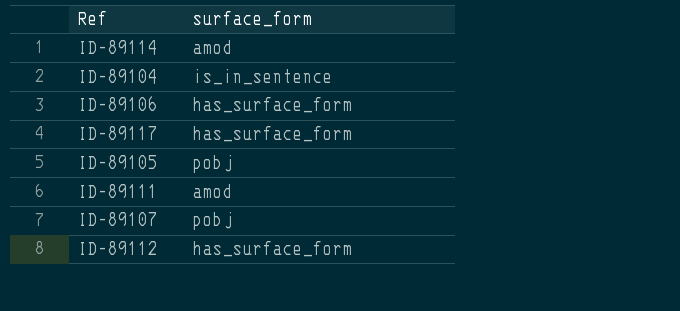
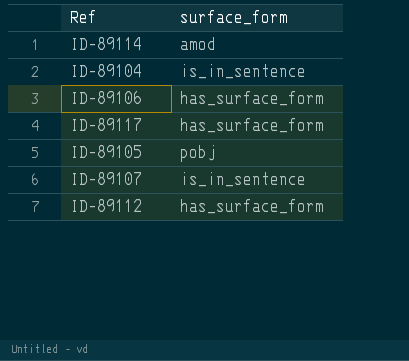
row ID-89111: amod -> none
ID-89107 | surface_form: pobj -> is_in_sentence

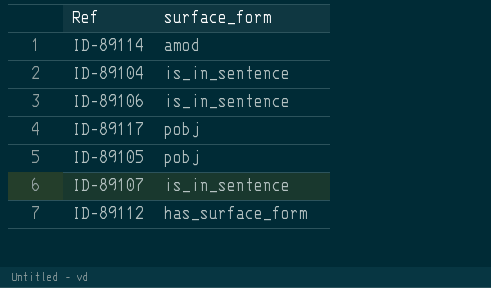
ID-89106 | surface_form: has_surface_form -> is_in_sentence
ID-89117 | surface_form: has_surface_form -> pobj

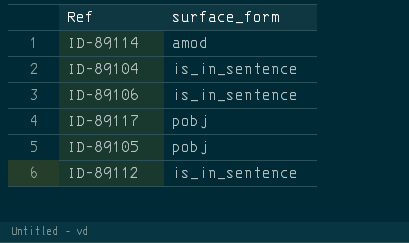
row ID-89107: is_in_sentence -> none
ID-89112 | surface_form: has_surface_form -> is_in_sentence

